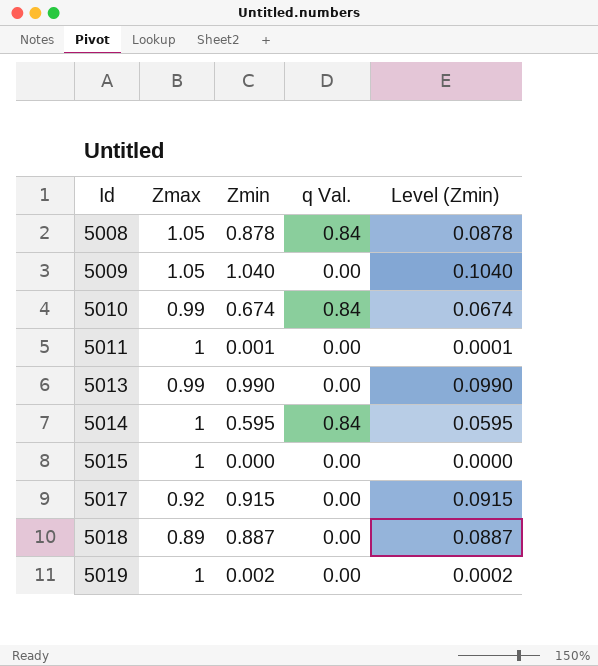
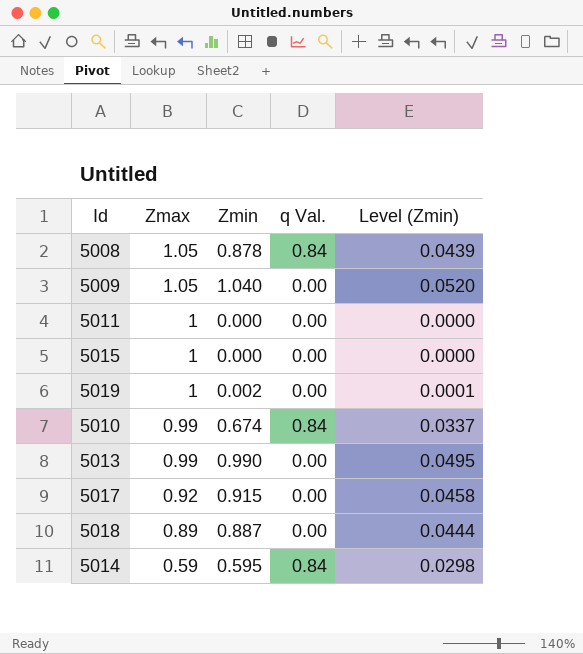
row order: Id ascending -> Zmax descending
column Level (Zmin) | formula: [Zmin] * 0.1 -> [Zmin] * 0.05
5011 | Zmin: 0.001 -> 0.000
5014 | Zmax: 1 -> 0.59

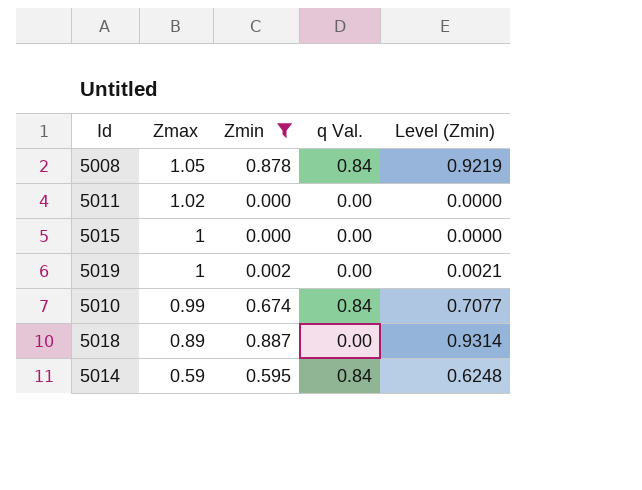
filter: none -> Zmin <= 0.887
column Level (Zmin) | formula: [Zmin] * 0.05 -> [Zmin] * 1.05
5011 | Zmax: 1 -> 1.02

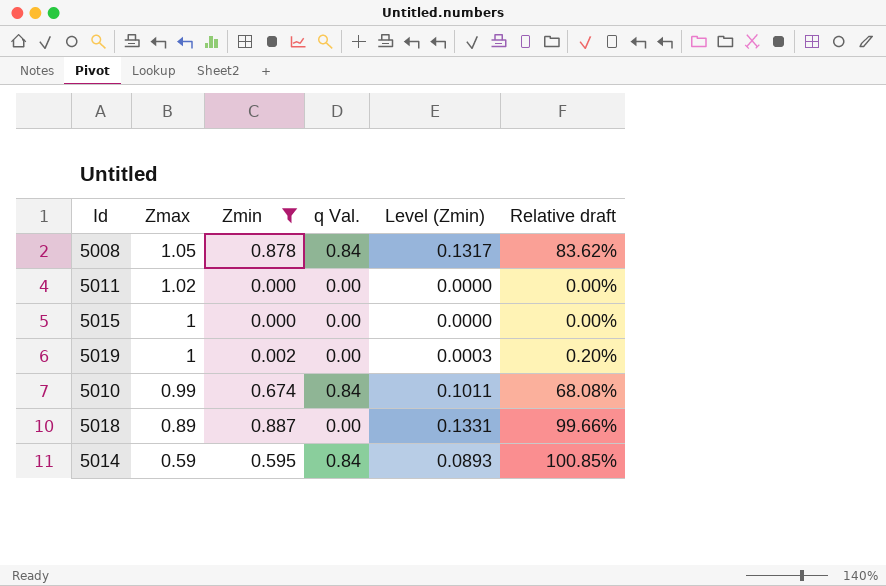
column Level (Zmin) | formula: [Zmin] * 1.05 -> [Zmin] * 0.15
column Relative draft | formula: none -> [Zmin] / [Zmax]

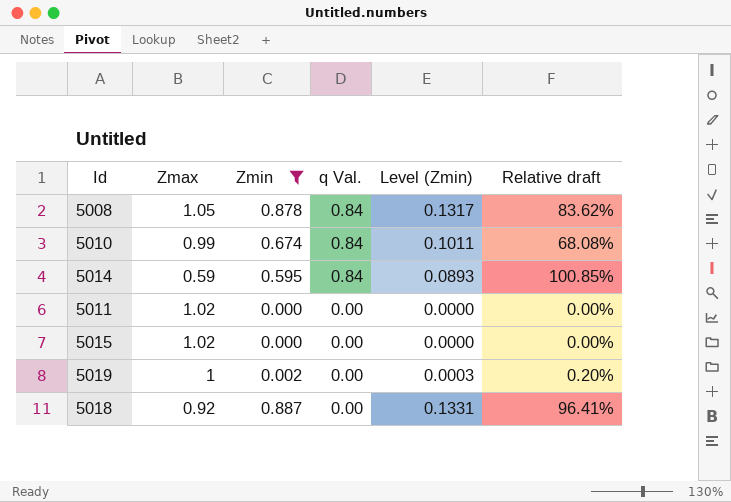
row order: Zmax descending -> q Val. descending
5015 | Zmax: 1 -> 1.02
5018 | Zmax: 0.89 -> 0.92
5018 | Relative draft: 99.66% -> 96.41%

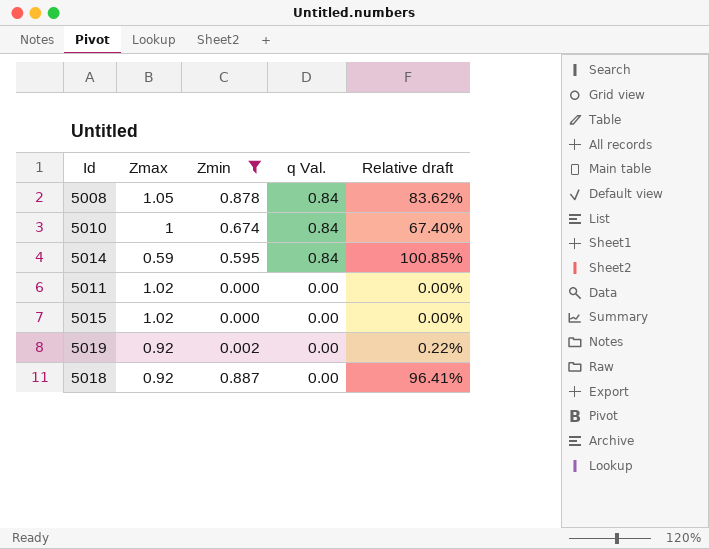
column Level (Zmin) | formula: [Zmin] * 0.15 -> none
5010 | Zmax: 0.99 -> 1
5010 | Relative draft: 68.08% -> 67.40%
5019 | Zmax: 1 -> 0.92
5019 | Relative draft: 0.20% -> 0.22%

